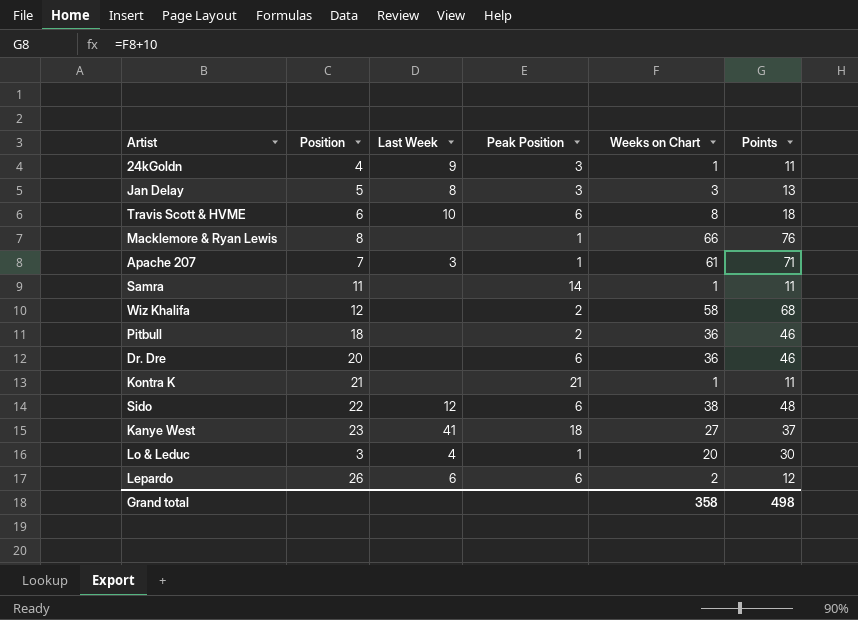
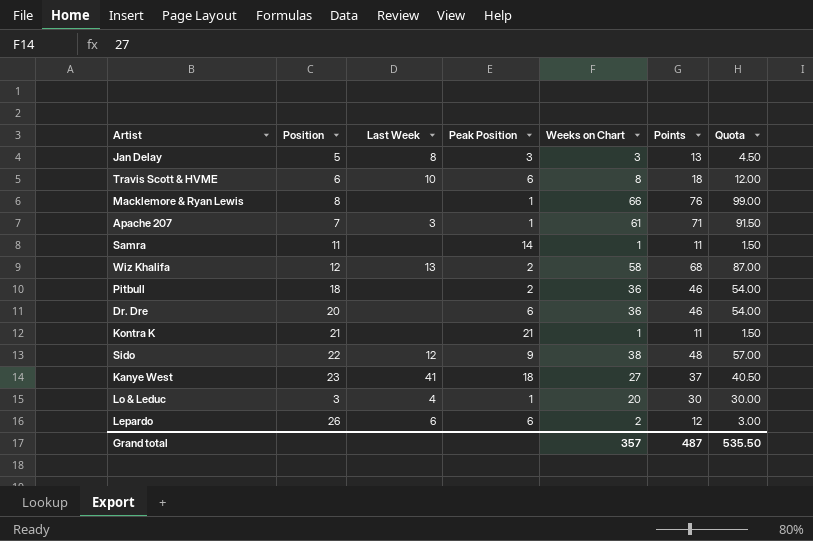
column Quota | formula: none -> [Weeks on Chart] * 1.5
row 24kGoldn: 4 | 9 | 3 | 1 | 11 -> none
Wiz Khalifa | Last Week: none -> 13
Sido | Peak Position: 6 -> 9
Grand total | Weeks on Chart: 358 -> 357
Grand total | Points: 498 -> 487

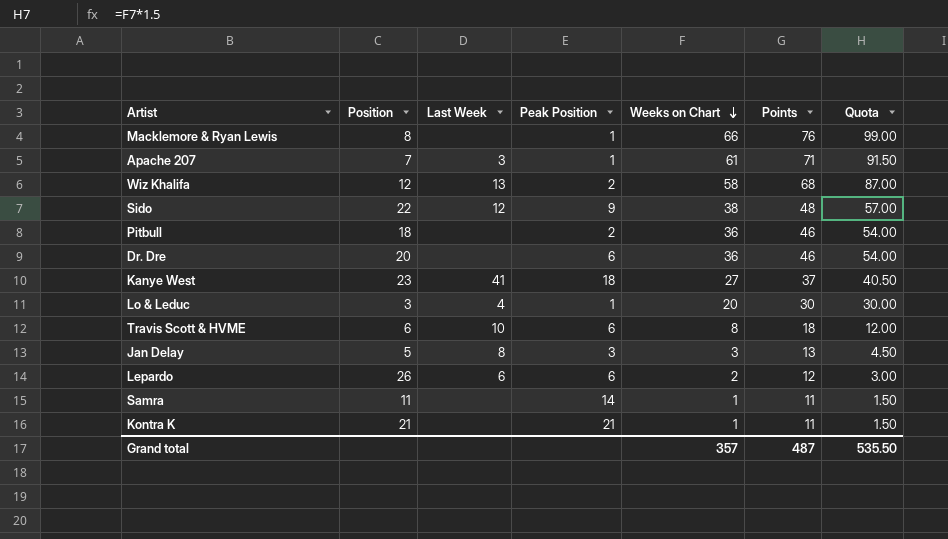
row order: none -> Weeks on Chart descending

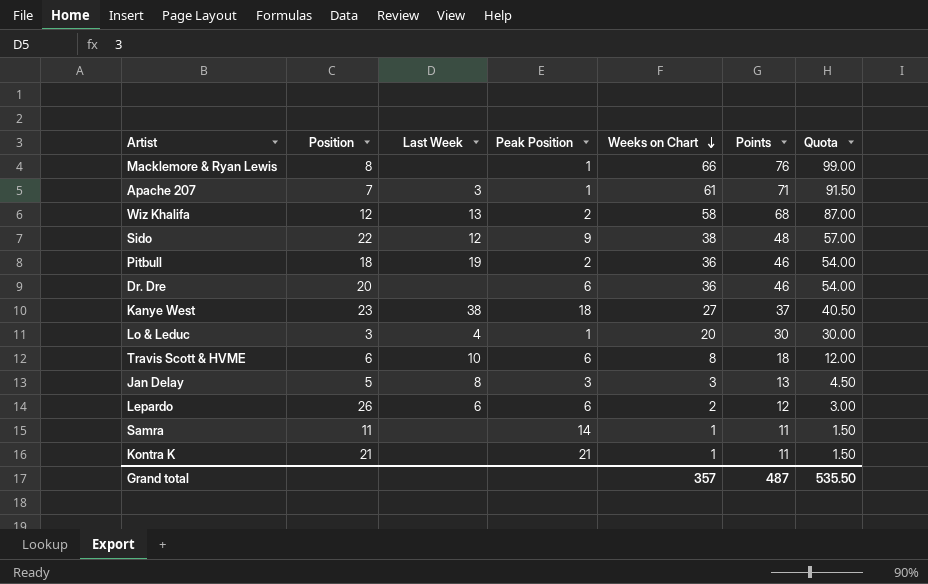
Pitbull | Last Week: none -> 19
Kanye West | Last Week: 41 -> 38

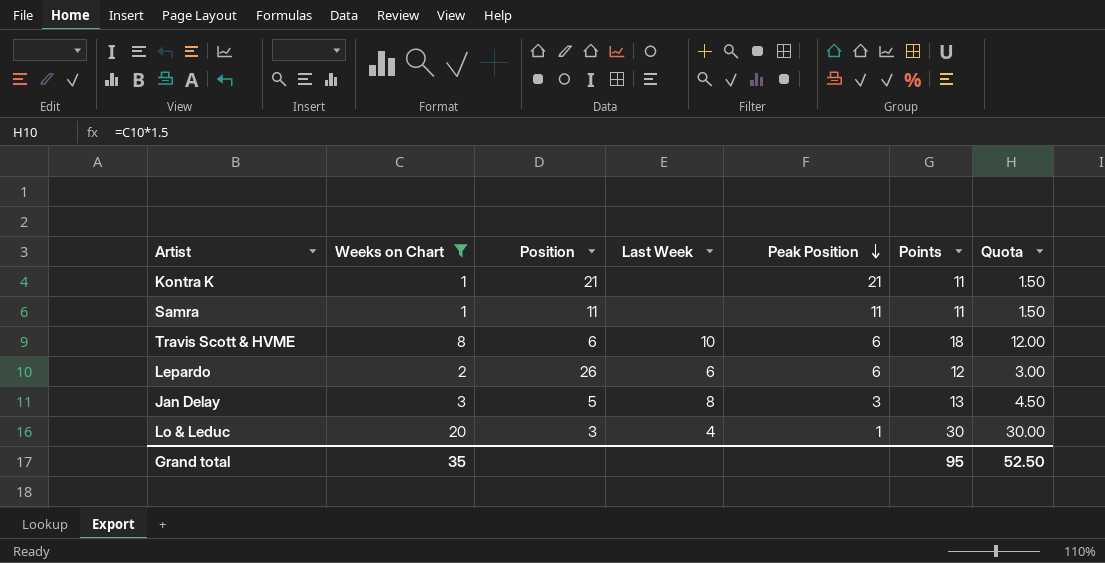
filter: none -> Weeks on Chart <= 20
row order: Weeks on Chart descending -> Peak Position descending
column Weeks on Chart | position: 5 -> 2
Samra | Peak Position: 14 -> 11
Grand total | Weeks on Chart: 357 -> 35
Grand total | Points: 487 -> 95
Grand total | Quota: 535.50 -> 52.50

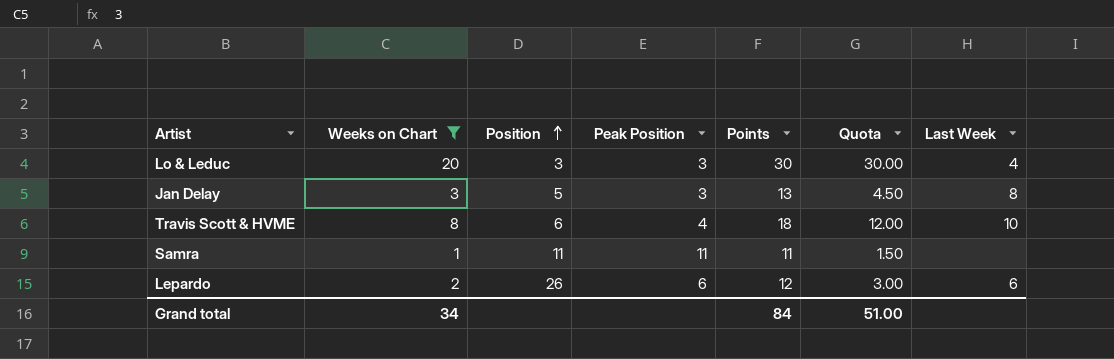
row order: Peak Position descending -> Position ascending
column Last Week | position: 4 -> 7
row Kontra K: 1 | 21 | none | 21 | 11 | 1.50 -> none
Lo & Leduc | Peak Position: 1 -> 3
Travis Scott & HVME | Peak Position: 6 -> 4
Grand total | Weeks on Chart: 35 -> 34
Grand total | Points: 95 -> 84
Grand total | Quota: 52.50 -> 51.00

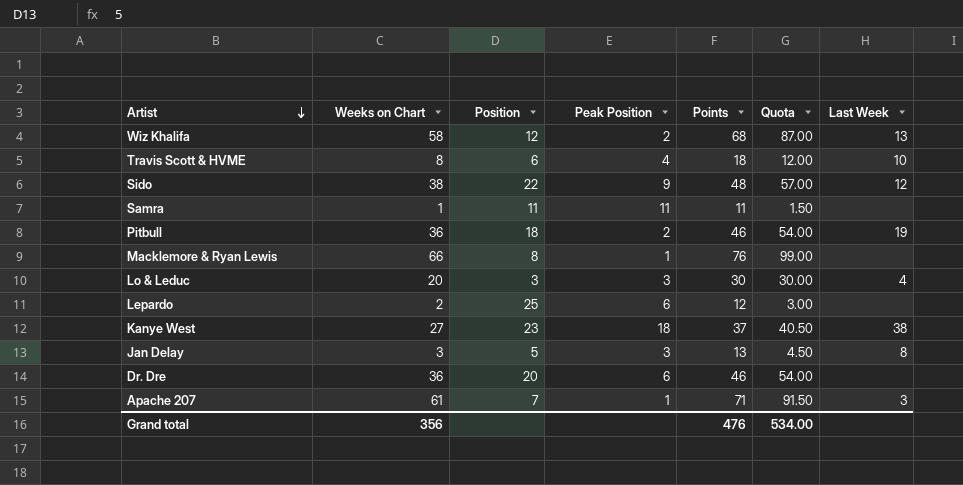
filter: Weeks on Chart <= 20 -> none
row order: Position ascending -> Artist descending
Lepardo | Position: 26 -> 25
Lepardo | Last Week: 6 -> none
Grand total | Weeks on Chart: 34 -> 356
Grand total | Points: 84 -> 476
Grand total | Quota: 51.00 -> 534.00

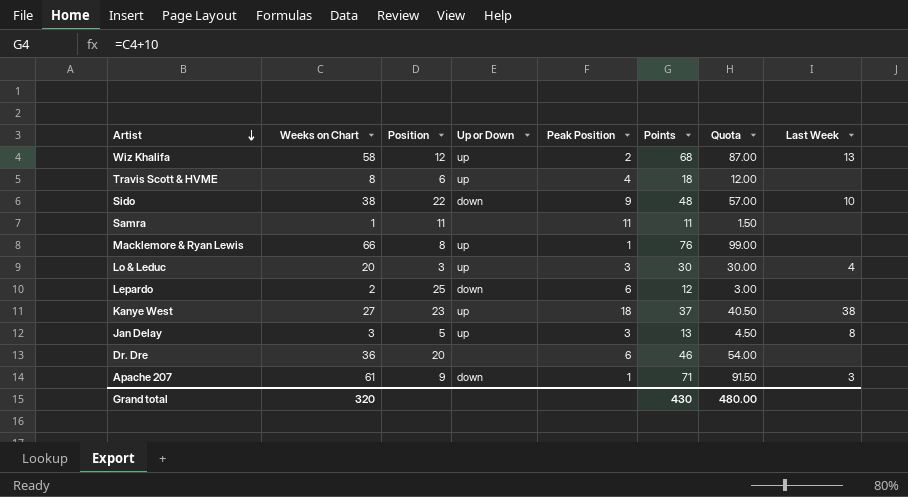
column Up or Down | position: none -> 4
row Pitbull: 36 | 18 | 2 | 46 | 54.00 | 19 -> none
Travis Scott & HVME | Last Week: 10 -> none
Sido | Last Week: 12 -> 10
Apache 207 | Position: 7 -> 9
Grand total | Weeks on Chart: 356 -> 320
Grand total | Points: 476 -> 430
Grand total | Quota: 534.00 -> 480.00

